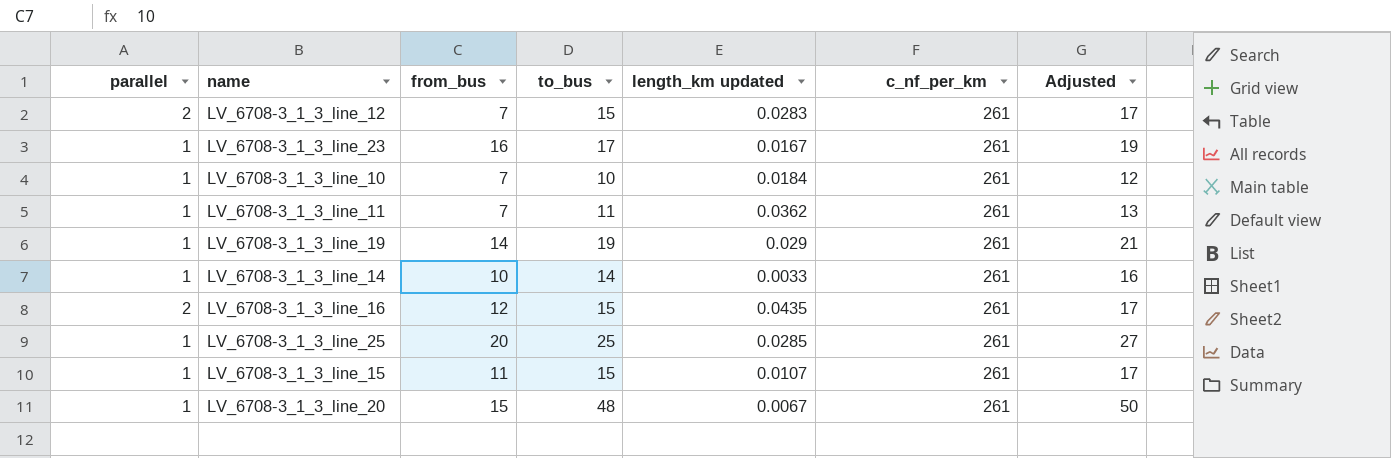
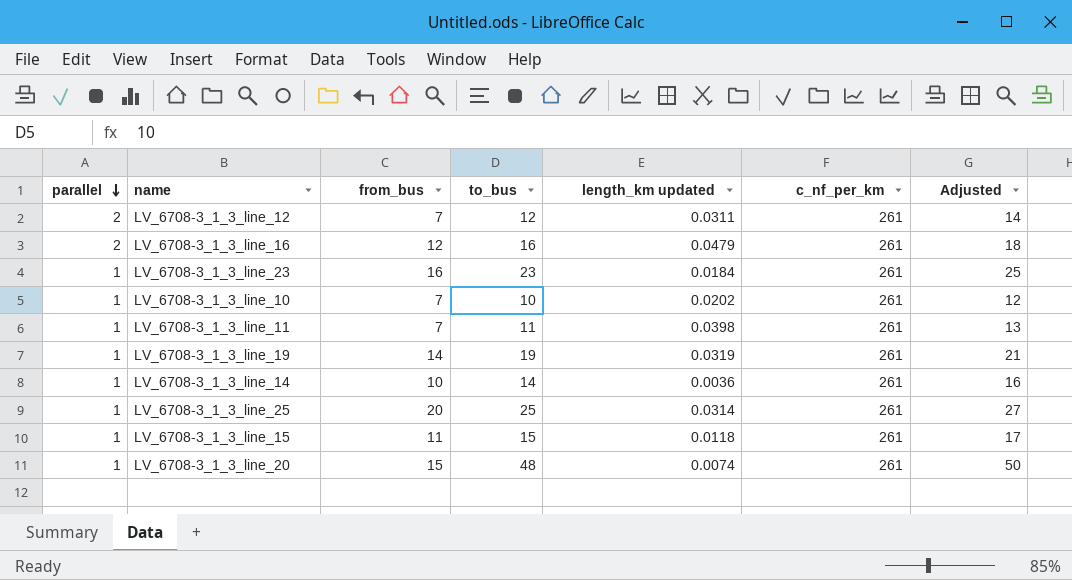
row order: none -> parallel descending
LV_6708-3_1_3_line_12 | to_bus: 15 -> 12
LV_6708-3_1_3_line_12 | length_km updated: 0.0283 -> 0.0311
LV_6708-3_1_3_line_12 | Adjusted: 17 -> 14
LV_6708-3_1_3_line_16 | to_bus: 15 -> 16
LV_6708-3_1_3_line_16 | length_km updated: 0.0435 -> 0.0479
LV_6708-3_1_3_line_16 | Adjusted: 17 -> 18
LV_6708-3_1_3_line_23 | to_bus: 17 -> 23
LV_6708-3_1_3_line_23 | length_km updated: 0.0167 -> 0.0184
LV_6708-3_1_3_line_23 | Adjusted: 19 -> 25
LV_6708-3_1_3_line_10 | length_km updated: 0.0184 -> 0.0202
LV_6708-3_1_3_line_11 | length_km updated: 0.0362 -> 0.0398
LV_6708-3_1_3_line_19 | length_km updated: 0.029 -> 0.0319
LV_6708-3_1_3_line_14 | length_km updated: 0.0033 -> 0.0036
LV_6708-3_1_3_line_25 | length_km updated: 0.0285 -> 0.0314
LV_6708-3_1_3_line_15 | length_km updated: 0.0107 -> 0.0118
LV_6708-3_1_3_line_20 | length_km updated: 0.0067 -> 0.0074

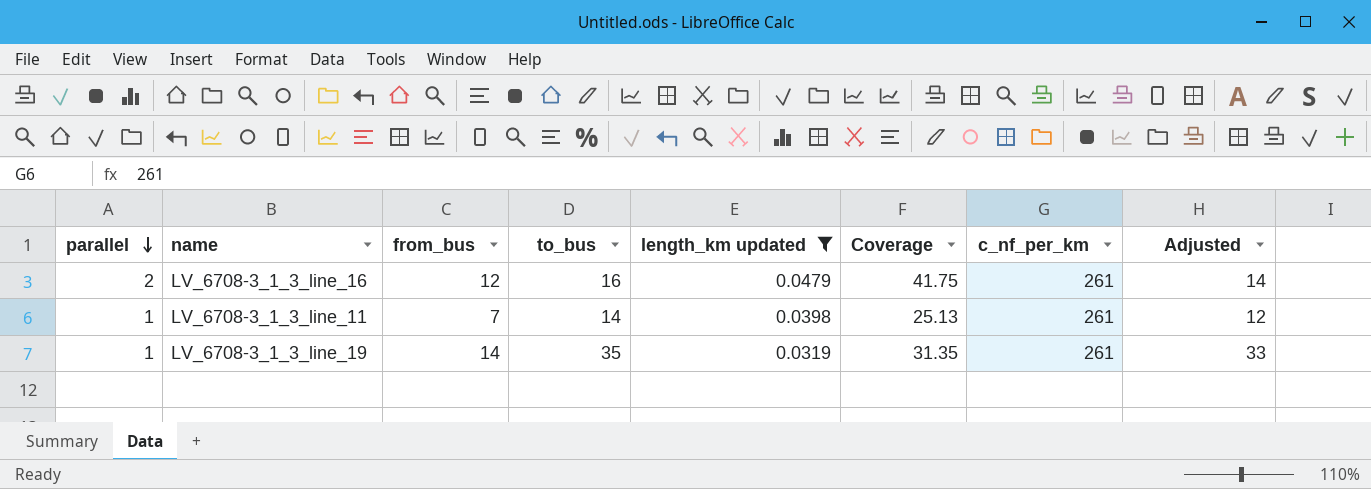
filter: none -> length_km updated >= 0.0319
column Coverage | formula: none -> [parallel] / [length_km updated]
column Adjusted | formula: [to_bus] + 2 -> [to_bus] - 2
LV_6708-3_1_3_line_11 | to_bus: 11 -> 14
LV_6708-3_1_3_line_19 | to_bus: 19 -> 35

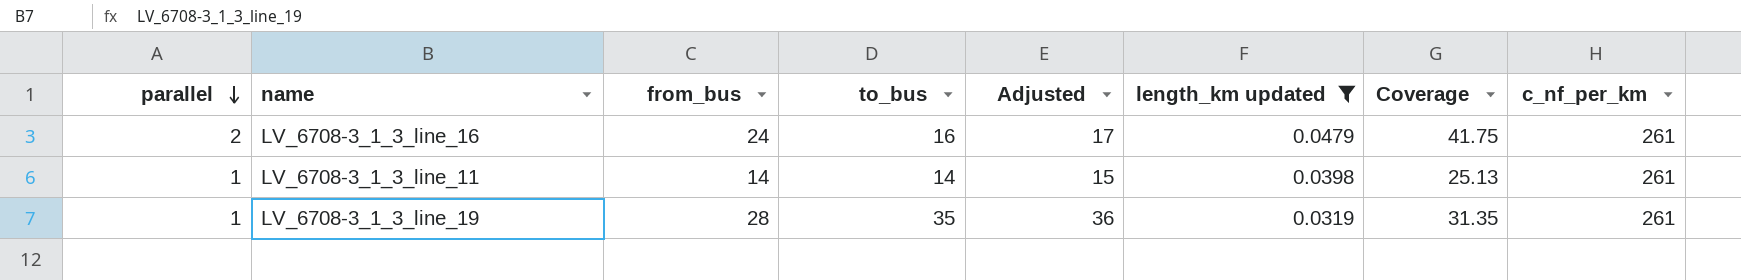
column Adjusted | formula: [to_bus] - 2 -> [to_bus] + 1
column Adjusted | position: 8 -> 5
LV_6708-3_1_3_line_16 | from_bus: 12 -> 24
LV_6708-3_1_3_line_11 | from_bus: 7 -> 14
LV_6708-3_1_3_line_19 | from_bus: 14 -> 28

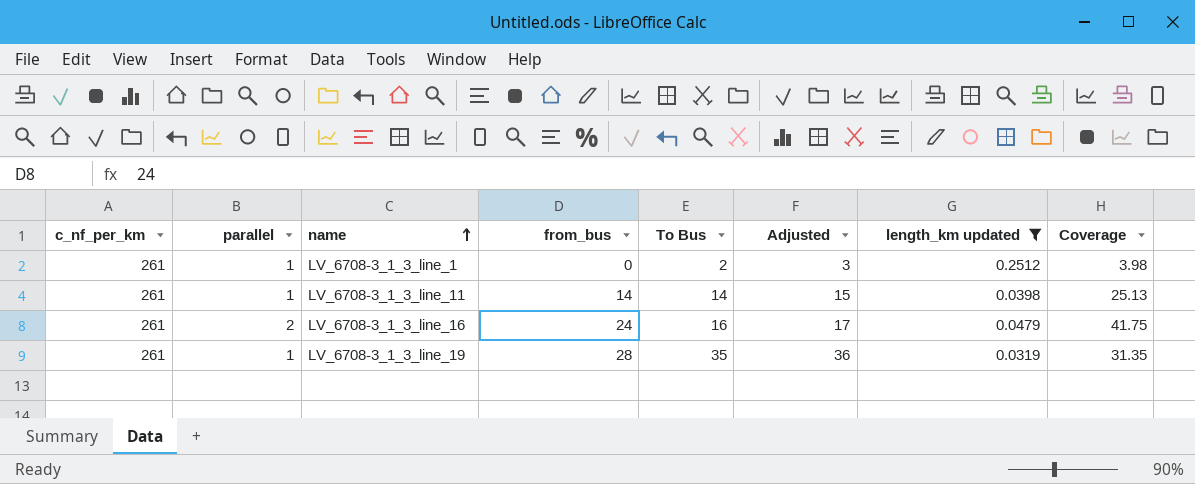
row order: parallel descending -> name ascending
column c_nf_per_km | position: 8 -> 1
column name: to_bus -> To Bus
row LV_6708-3_1_3_line_1: none -> 261 | 1 | 0 | 2 | 3 | 0.2512 | 3.98

